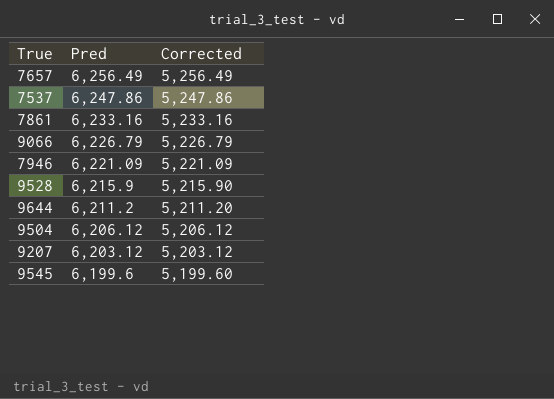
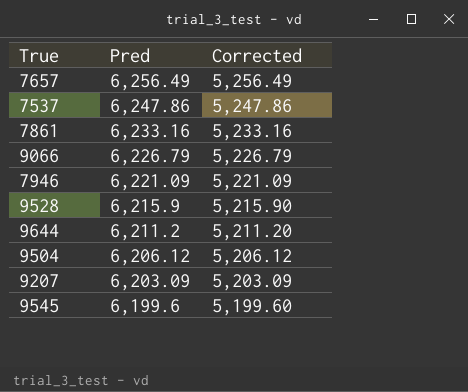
9207 | Pred: 6,203.12 -> 6,203.09
9207 | Corrected: 5,203.12 -> 5,203.09

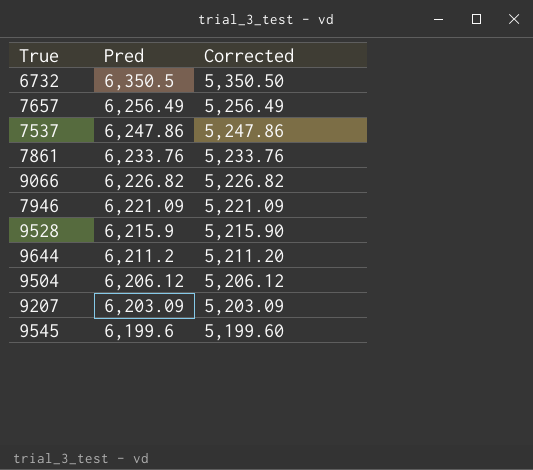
row 6732: none -> 6,350.5 | 5,350.50
7861 | Pred: 6,233.16 -> 6,233.76
7861 | Corrected: 5,233.16 -> 5,233.76
9066 | Pred: 6,226.79 -> 6,226.82
9066 | Corrected: 5,226.79 -> 5,226.82

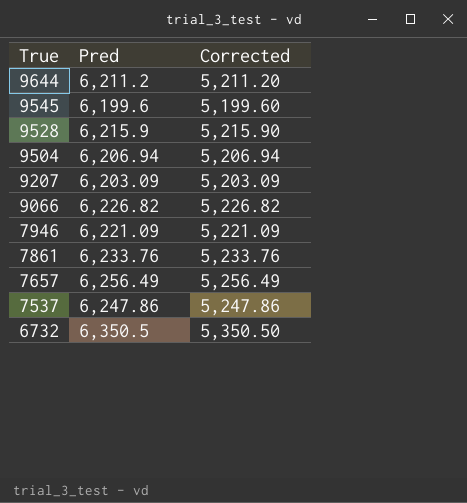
row order: Pred descending -> True descending
9504 | Pred: 6,206.12 -> 6,206.94
9504 | Corrected: 5,206.12 -> 5,206.94

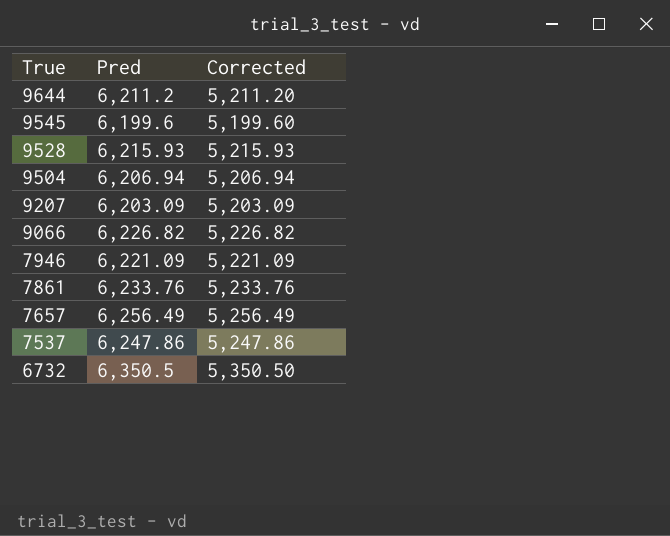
9528 | Pred: 6,215.9 -> 6,215.93
9528 | Corrected: 5,215.90 -> 5,215.93

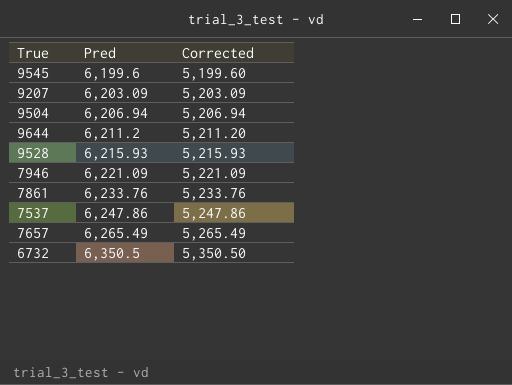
row order: True descending -> Pred ascending
row 9066: 6,226.82 | 5,226.82 -> none
7657 | Pred: 6,256.49 -> 6,265.49
7657 | Corrected: 5,256.49 -> 5,265.49

